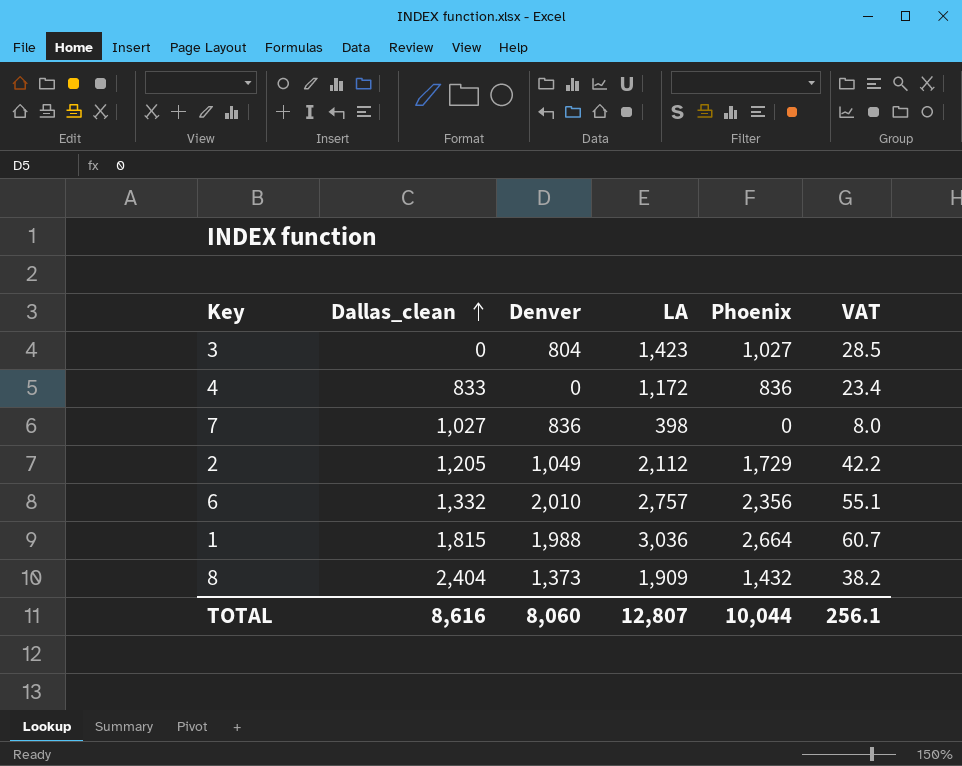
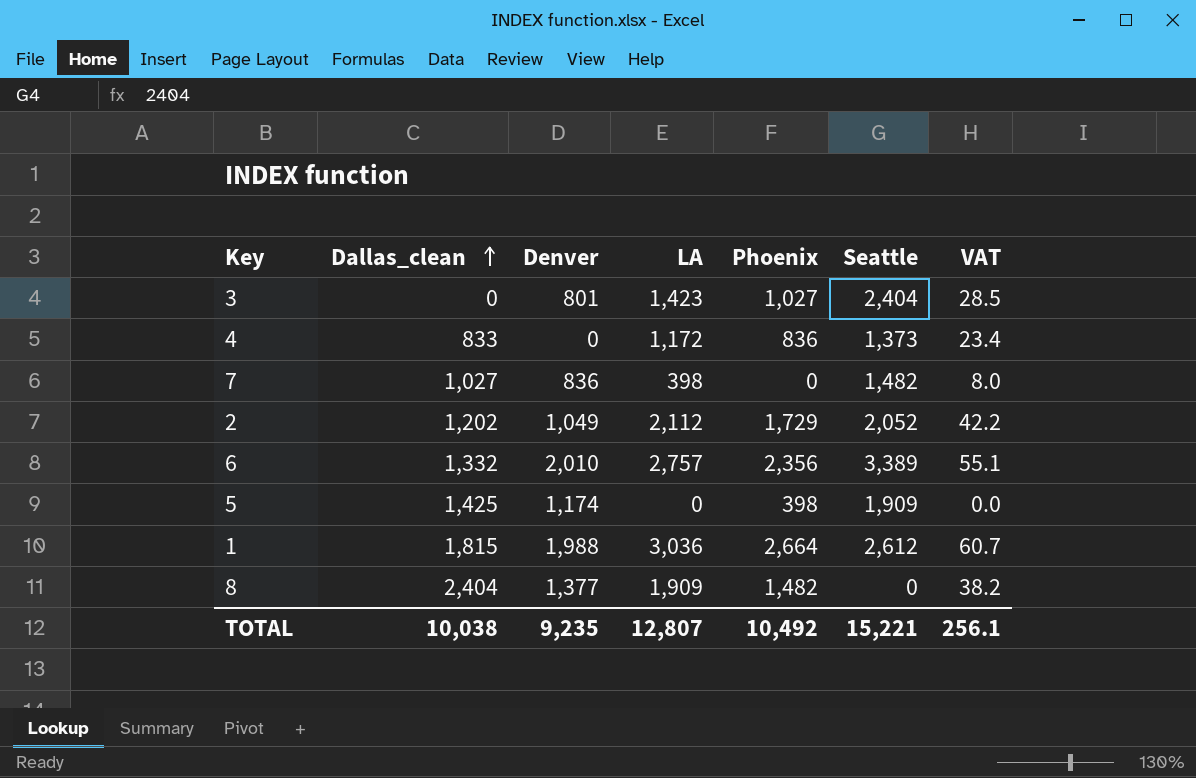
column Seattle | position: none -> 6
3 | Denver: 804 -> 801
2 | Dallas_clean: 1,205 -> 1,202
row 5: none -> 1,425 | 1,174 | 0 | 398 | 1,909 | 0.0
8 | Denver: 1,373 -> 1,377
8 | Phoenix: 1,432 -> 1,482
TOTAL | Dallas_clean: 8,616 -> 10,038
TOTAL | Denver: 8,060 -> 9,235
TOTAL | Phoenix: 10,044 -> 10,492

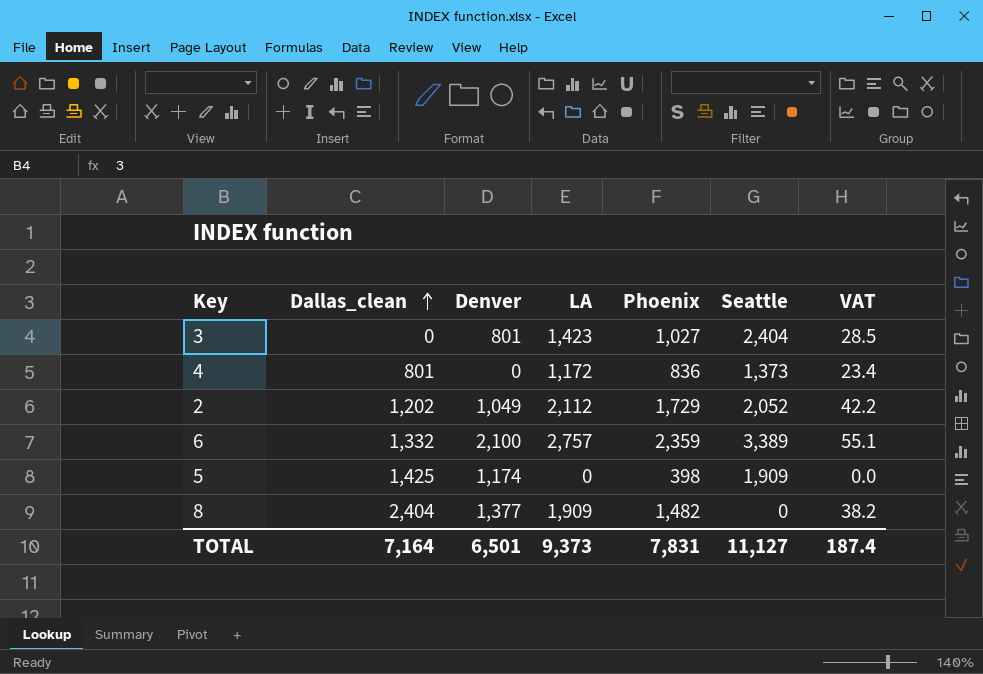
row 7: 1,027 | 836 | 398 | 0 | 1,482 | 8.0 -> none
row 1: 1,815 | 1,988 | 3,036 | 2,664 | 2,612 | 60.7 -> none
4 | Dallas_clean: 833 -> 801
6 | Denver: 2,010 -> 2,100
6 | Phoenix: 2,356 -> 2,359
TOTAL | Dallas_clean: 10,038 -> 7,164
TOTAL | Denver: 9,235 -> 6,501
TOTAL | LA: 12,807 -> 9,373
TOTAL | Phoenix: 10,492 -> 7,831
TOTAL | Seattle: 15,221 -> 11,127
TOTAL | VAT: 256.1 -> 187.4

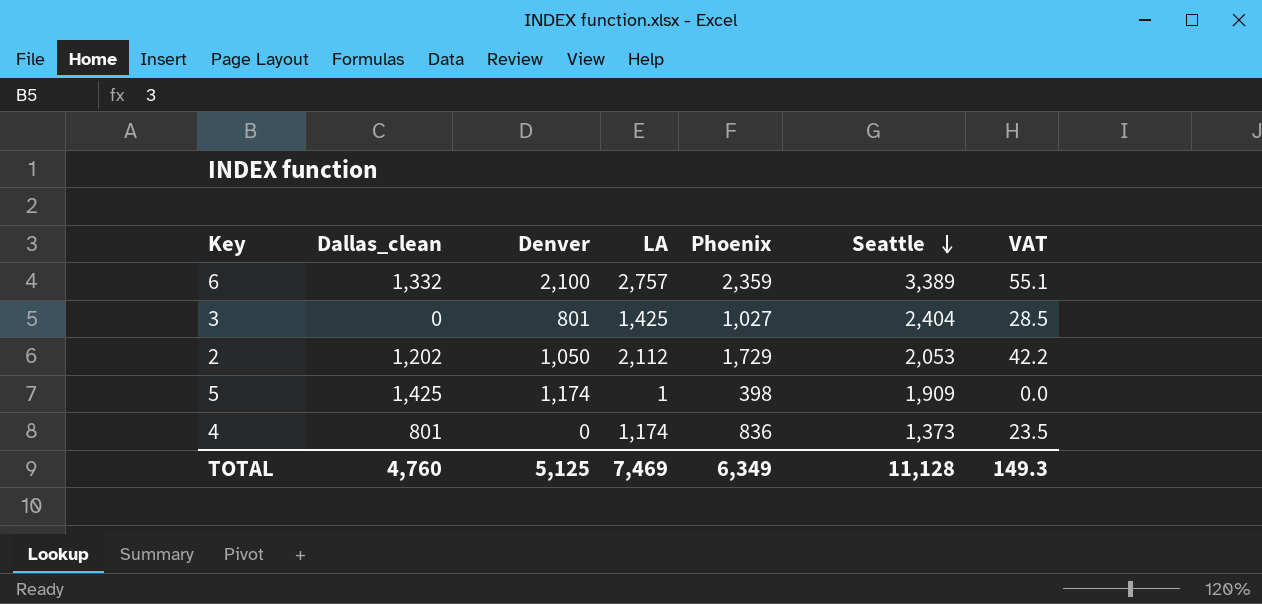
row order: Dallas_clean ascending -> Seattle descending
row 8: 2,404 | 1,377 | 1,909 | 1,482 | 0 | 38.2 -> none
3 | LA: 1,423 -> 1,425
2 | Denver: 1,049 -> 1,050
2 | Seattle: 2,052 -> 2,053
5 | LA: 0 -> 1
4 | LA: 1,172 -> 1,174
4 | VAT: 23.4 -> 23.5
TOTAL | Dallas_clean: 7,164 -> 4,760
TOTAL | Denver: 6,501 -> 5,125
TOTAL | LA: 9,373 -> 7,469
TOTAL | Phoenix: 7,831 -> 6,349
TOTAL | Seattle: 11,127 -> 11,128
TOTAL | VAT: 187.4 -> 149.3

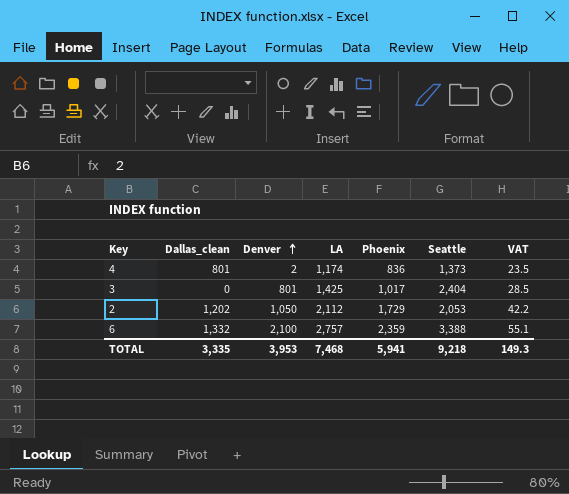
row order: Seattle descending -> Denver ascending
row 5: 1,425 | 1,174 | 1 | 398 | 1,909 | 0.0 -> none
4 | Denver: 0 -> 2
3 | Phoenix: 1,027 -> 1,017
6 | Seattle: 3,389 -> 3,388
TOTAL | Dallas_clean: 4,760 -> 3,335
TOTAL | Denver: 5,125 -> 3,953
TOTAL | LA: 7,469 -> 7,468
TOTAL | Phoenix: 6,349 -> 5,941
TOTAL | Seattle: 11,128 -> 9,218

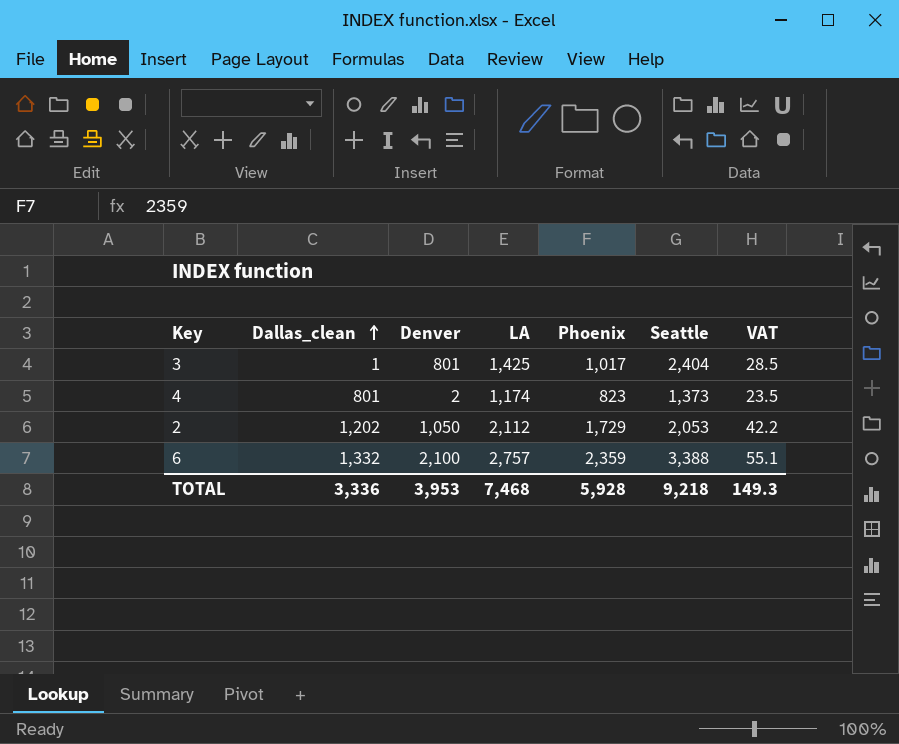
row order: Denver ascending -> Dallas_clean ascending
3 | Dallas_clean: 0 -> 1
4 | Phoenix: 836 -> 823
TOTAL | Dallas_clean: 3,335 -> 3,336
TOTAL | Phoenix: 5,941 -> 5,928

